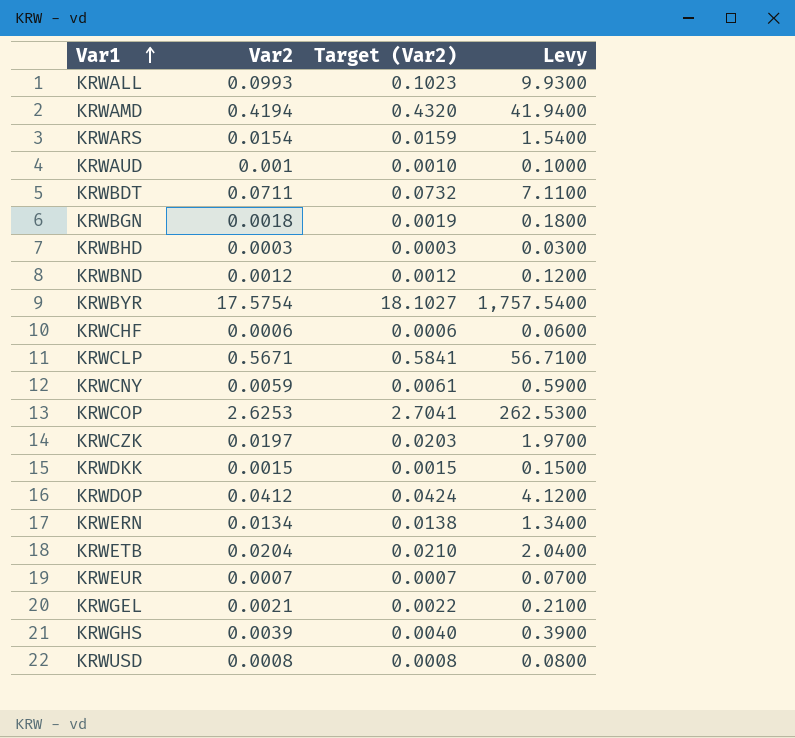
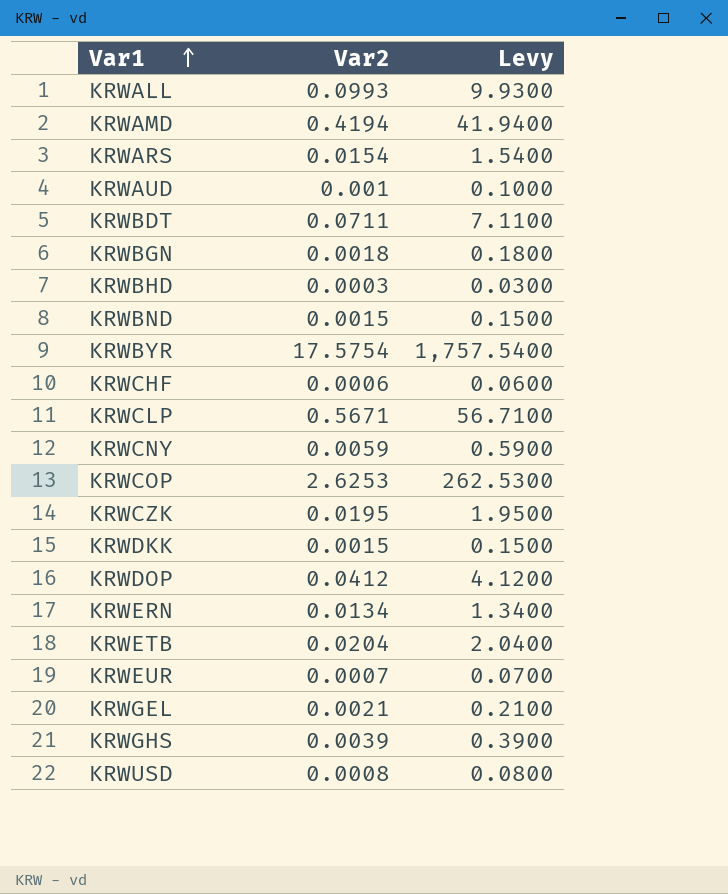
column Target (Var2) | formula: [Var2] * 1.03 -> none
KRWBND | Var2: 0.0012 -> 0.0015
KRWBND | Levy: 0.1200 -> 0.1500
KRWCZK | Var2: 0.0197 -> 0.0195
KRWCZK | Levy: 1.9700 -> 1.9500

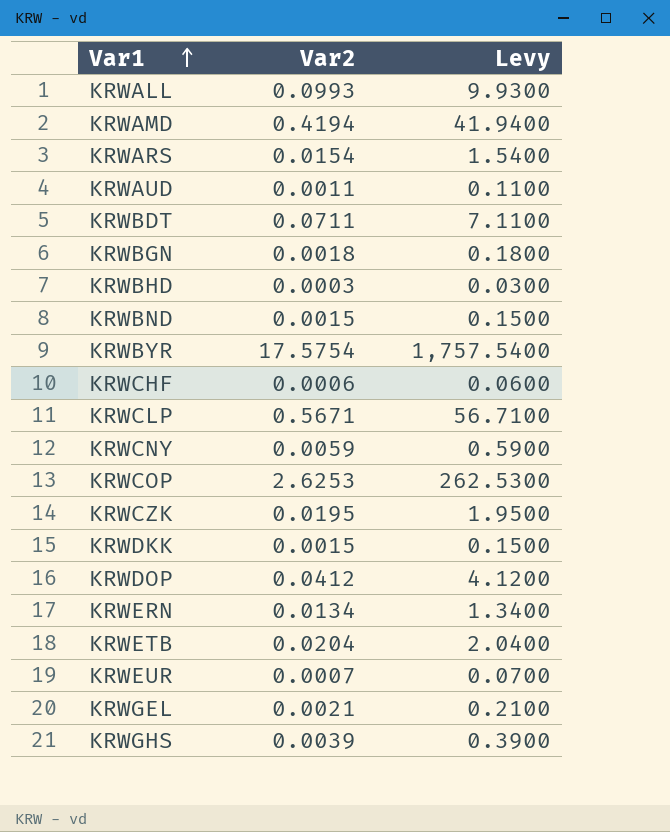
row KRWUSD: 0.0008 | 0.0800 -> none
KRWAUD | Var2: 0.001 -> 0.0011
KRWAUD | Levy: 0.1000 -> 0.1100

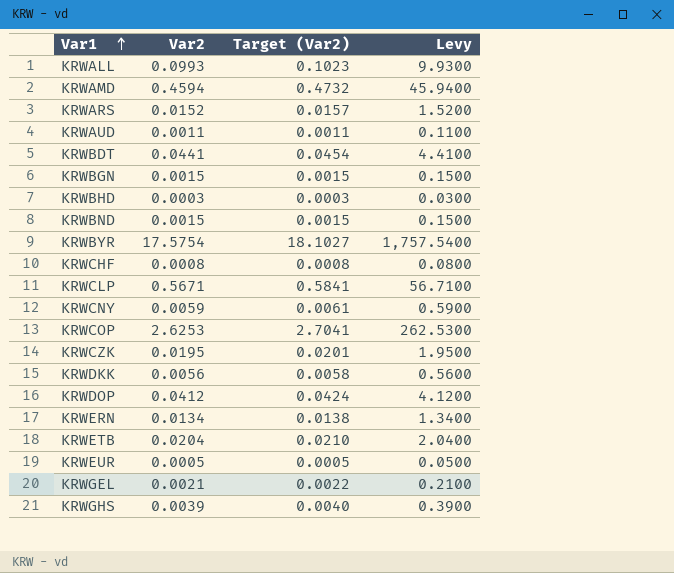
column Target (Var2) | formula: none -> [Var2] * 1.03
KRWAMD | Var2: 0.4194 -> 0.4594
KRWAMD | Levy: 41.9400 -> 45.9400
KRWARS | Var2: 0.0154 -> 0.0152
KRWARS | Levy: 1.5400 -> 1.5200
KRWBDT | Var2: 0.0711 -> 0.0441
KRWBDT | Levy: 7.1100 -> 4.4100
KRWBGN | Var2: 0.0018 -> 0.0015
KRWBGN | Levy: 0.1800 -> 0.1500
KRWCHF | Var2: 0.0006 -> 0.0008
KRWCHF | Levy: 0.0600 -> 0.0800
KRWDKK | Var2: 0.0015 -> 0.0056
KRWDKK | Levy: 0.1500 -> 0.5600
KRWEUR | Var2: 0.0007 -> 0.0005
KRWEUR | Levy: 0.0700 -> 0.0500

